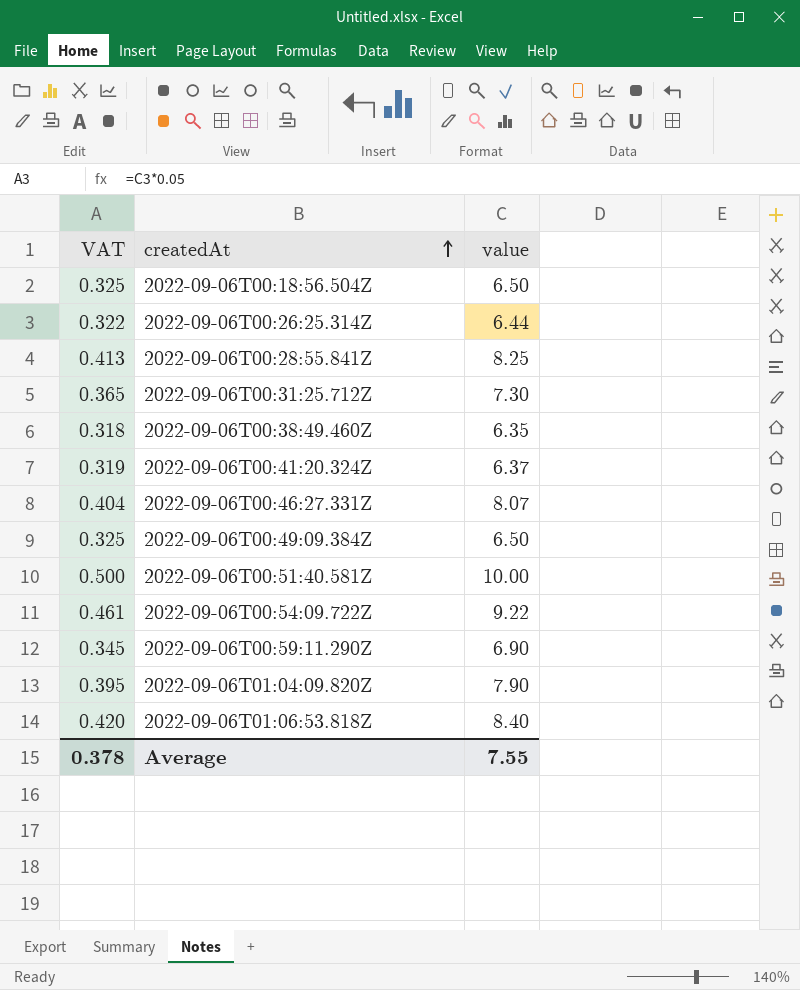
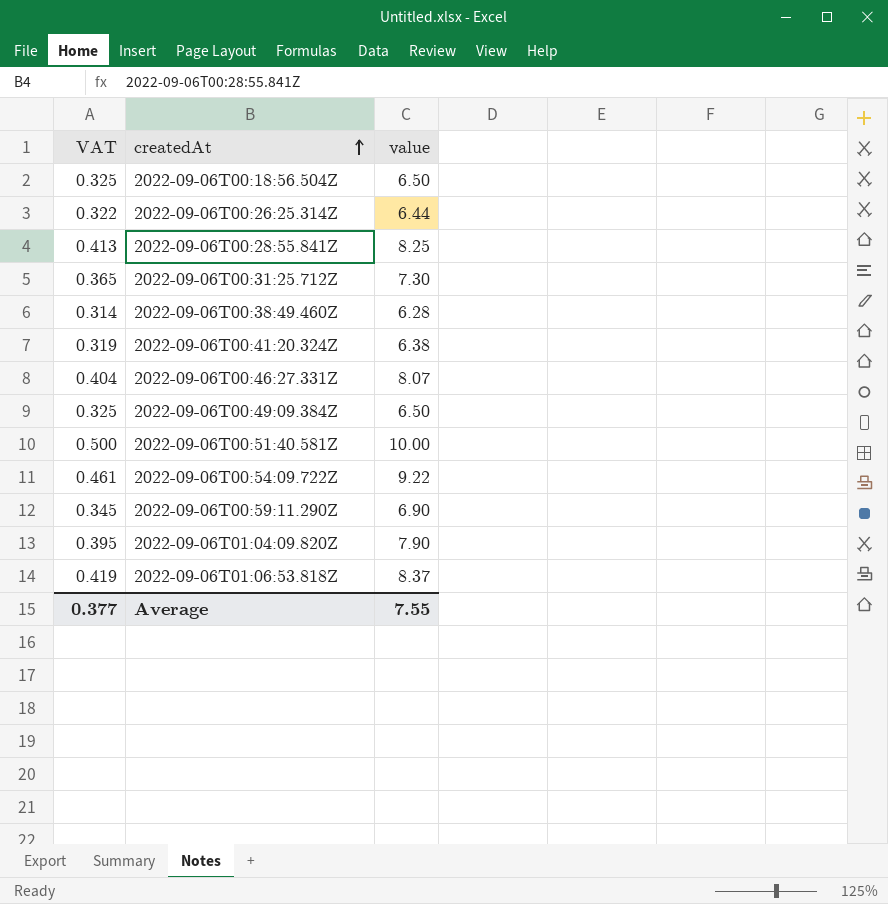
2022-09-06T00:38:49.460Z | VAT: 0.318 -> 0.314
2022-09-06T00:38:49.460Z | value: 6.35 -> 6.28
2022-09-06T00:41:20.324Z | value: 6.37 -> 6.38
2022-09-06T01:06:53.818Z | VAT: 0.420 -> 0.419
2022-09-06T01:06:53.818Z | value: 8.40 -> 8.37
Average | VAT: 0.378 -> 0.377

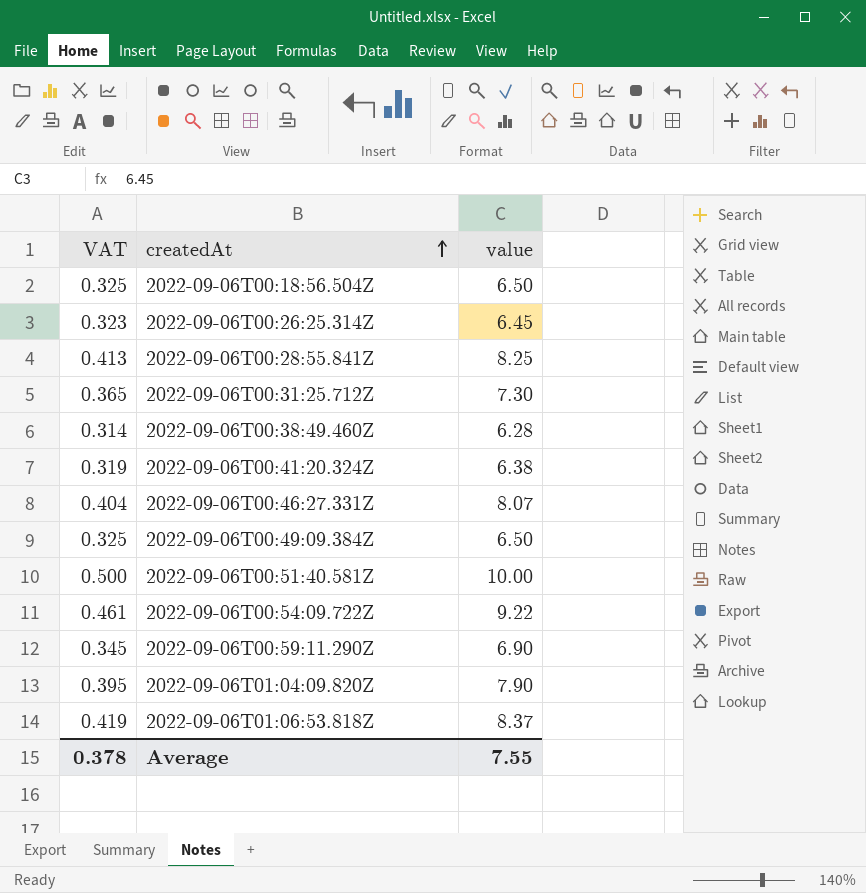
2022-09-06T00:26:25.314Z | VAT: 0.322 -> 0.323
2022-09-06T00:26:25.314Z | value: 6.44 -> 6.45
Average | VAT: 0.377 -> 0.378

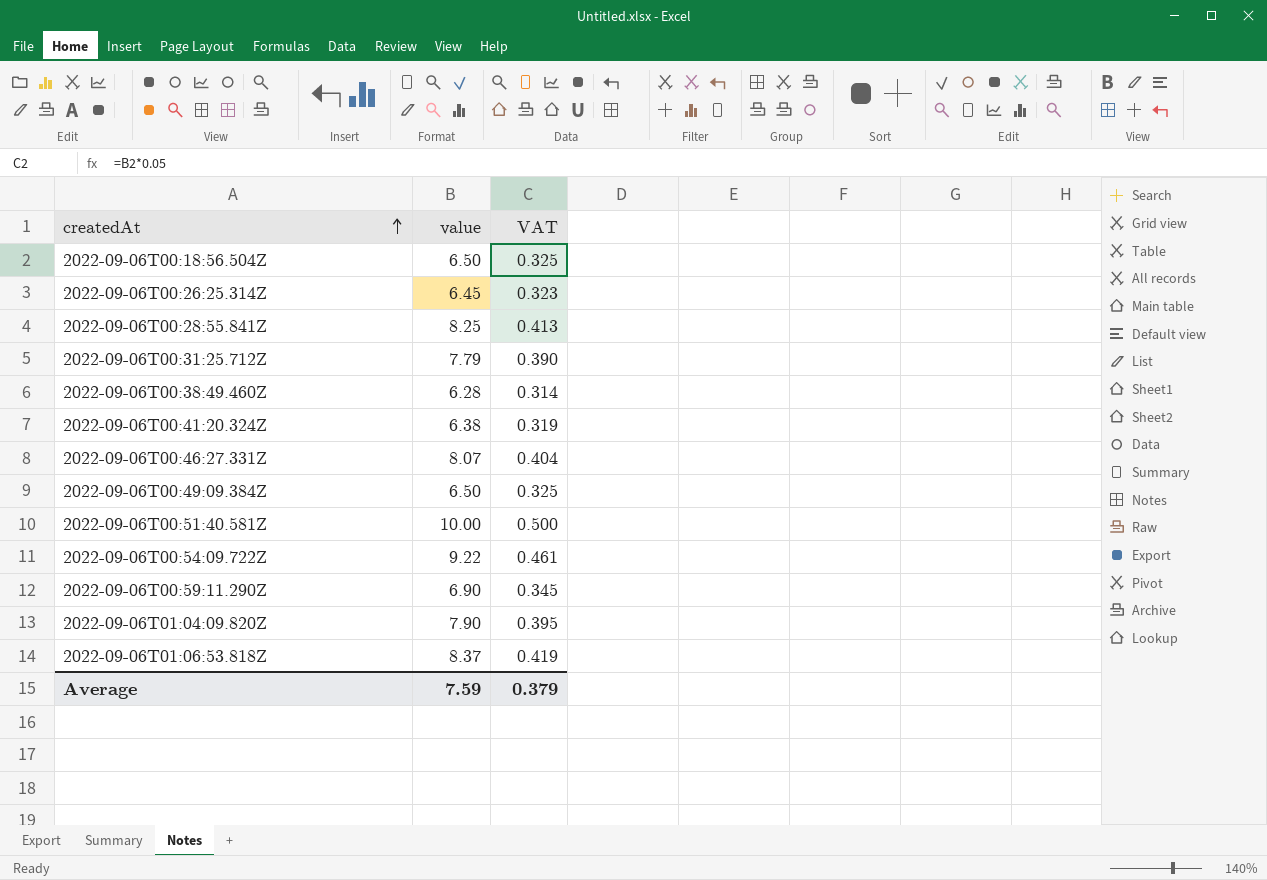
column VAT | position: 1 -> 3
2022-09-06T00:31:25.712Z | value: 7.30 -> 7.79
2022-09-06T00:31:25.712Z | VAT: 0.365 -> 0.390
Average | value: 7.55 -> 7.59
Average | VAT: 0.378 -> 0.379

